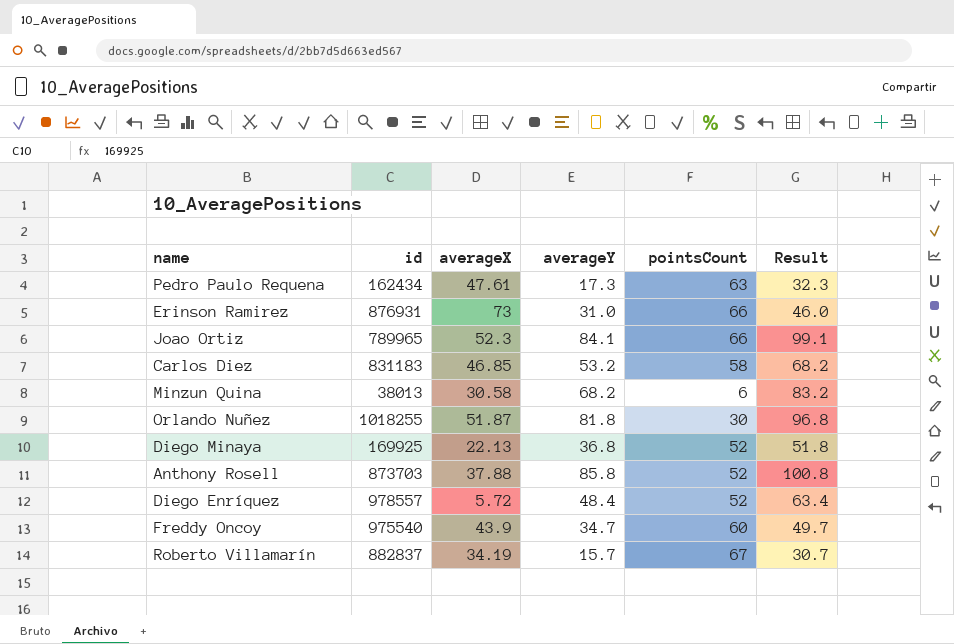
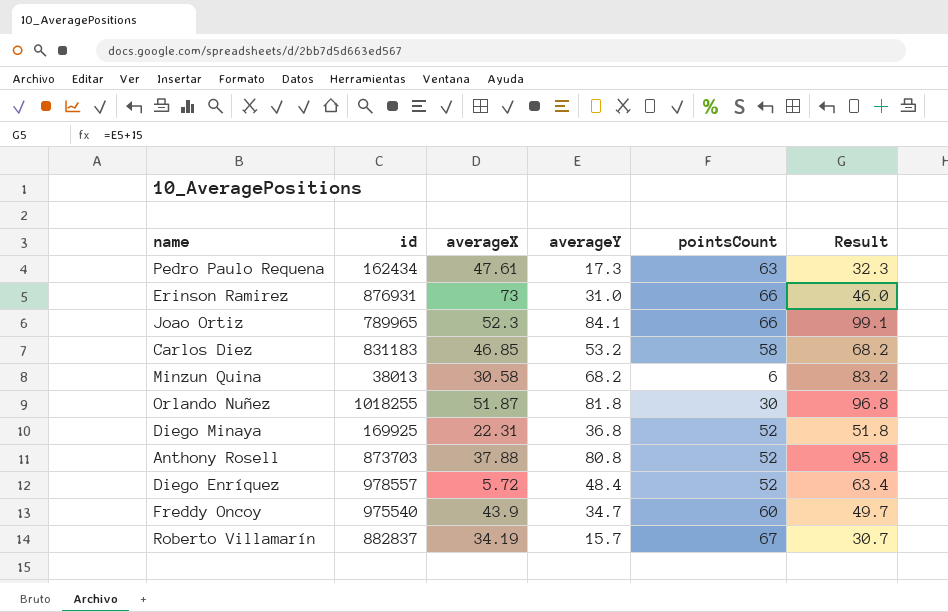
Diego Minaya | averageX: 22.13 -> 22.31
Anthony Rosell | averageY: 85.8 -> 80.8
Anthony Rosell | Result: 100.8 -> 95.8

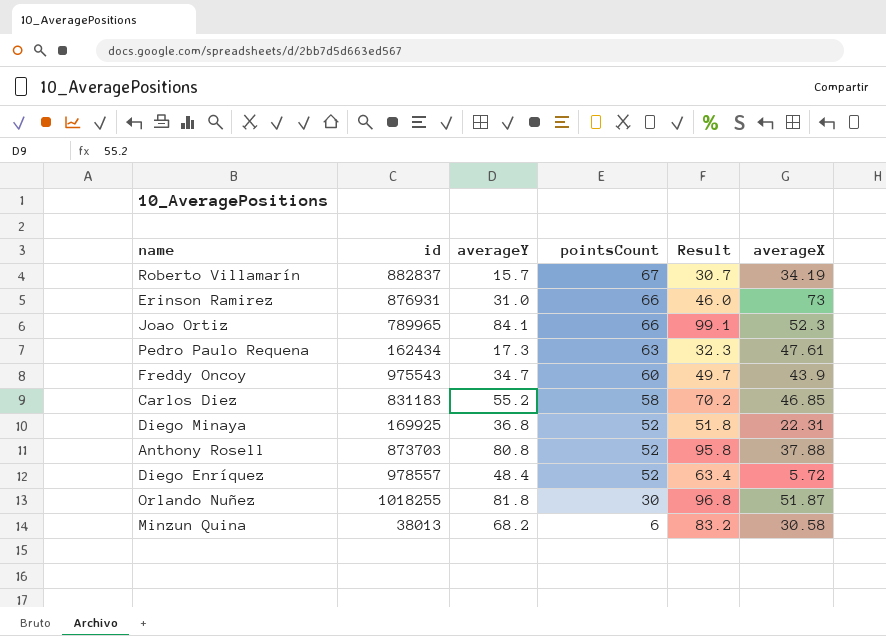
row order: none -> pointsCount descending
column averageX | position: 3 -> 6
Freddy Oncoy | id: 975540 -> 975543
Carlos Diez | averageY: 53.2 -> 55.2
Carlos Diez | Result: 68.2 -> 70.2

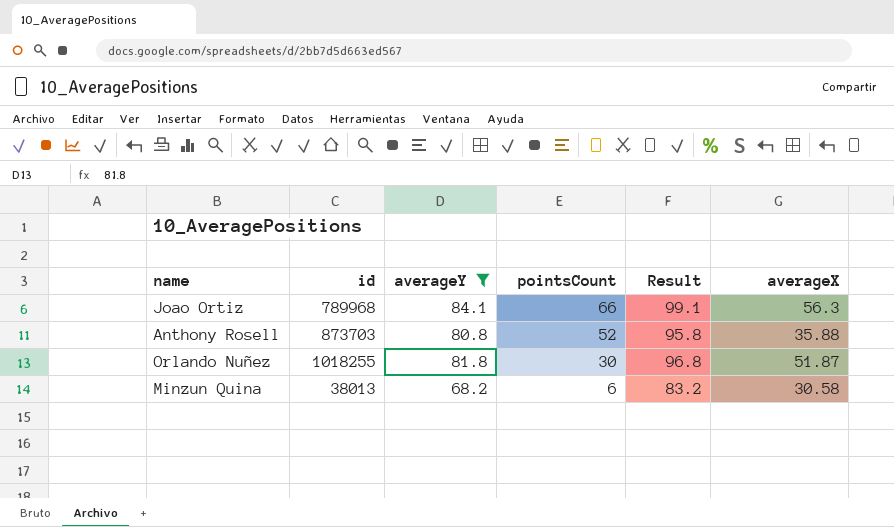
filter: none -> averageY >= 68.2
Joao Ortiz | id: 789965 -> 789968
Joao Ortiz | averageX: 52.3 -> 56.3
Anthony Rosell | averageX: 37.88 -> 35.88

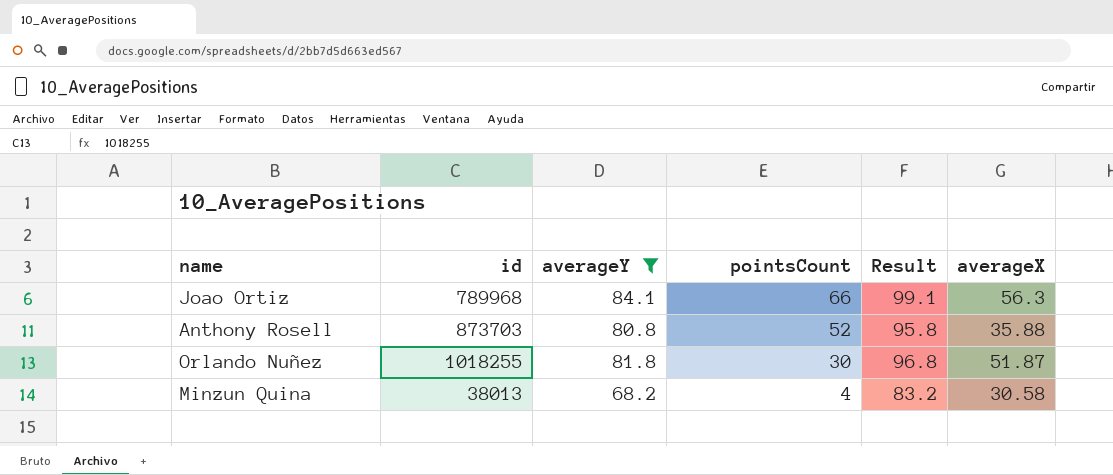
Minzun Quina | pointsCount: 6 -> 4

